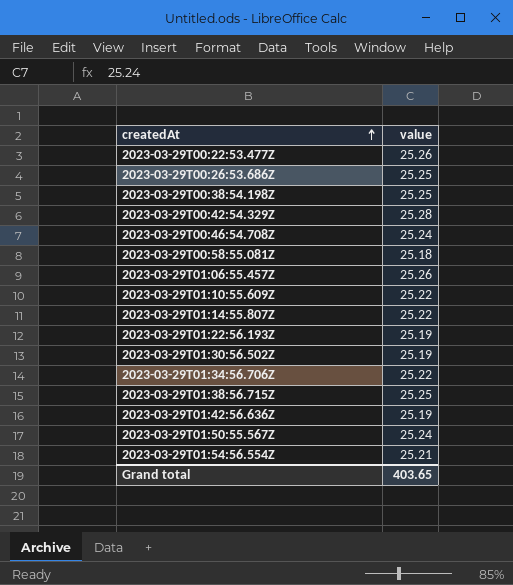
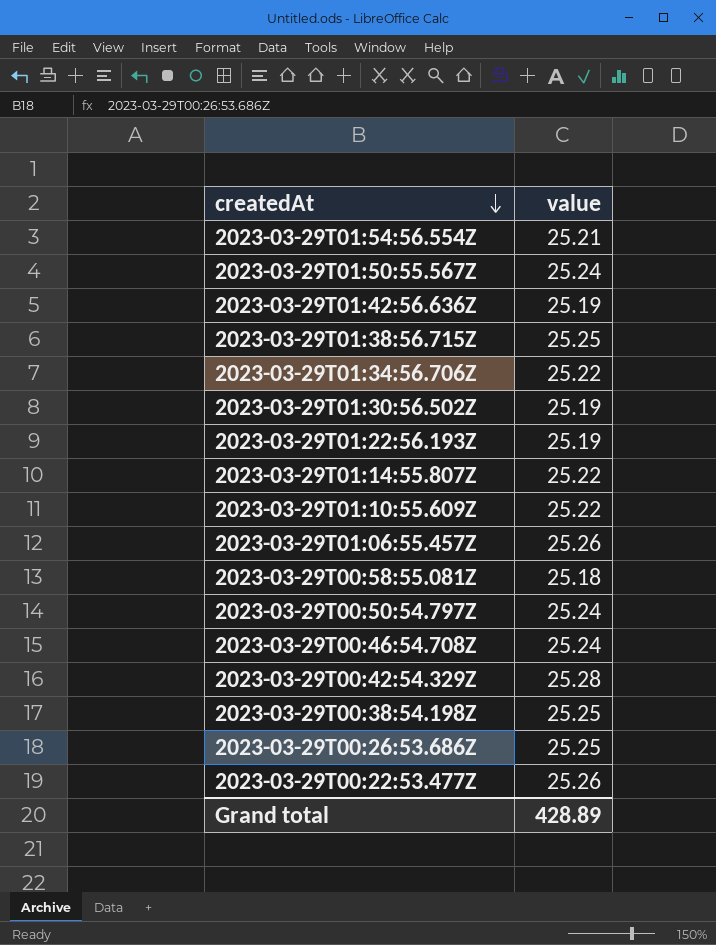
row order: createdAt ascending -> createdAt descending
row 2023-03-29T00:50:54.797Z: none -> 25.24
Grand total | value: 403.65 -> 428.89

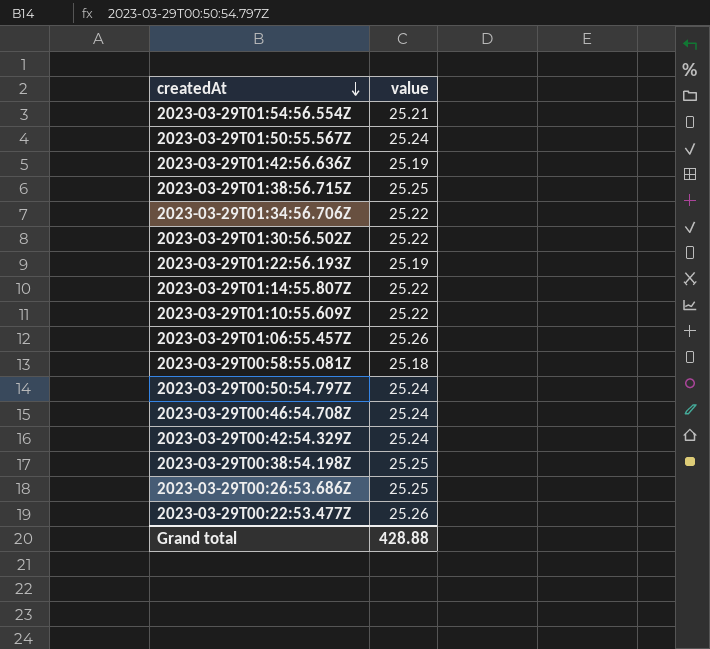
2023-03-29T01:30:56.502Z | value: 25.19 -> 25.22
2023-03-29T00:42:54.329Z | value: 25.28 -> 25.24
Grand total | value: 428.89 -> 428.88

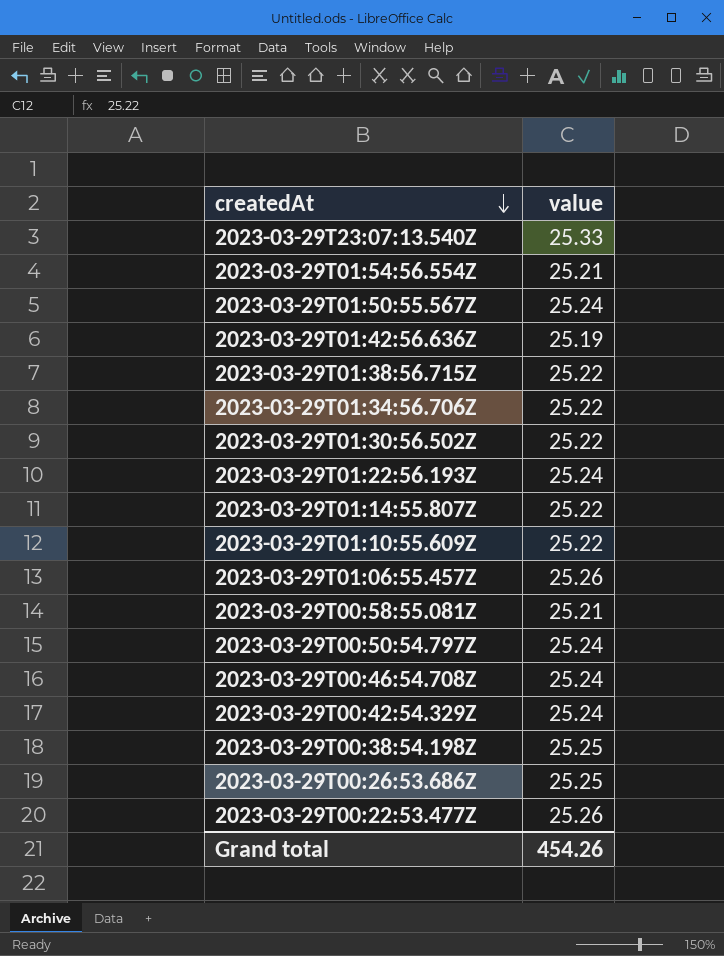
row 2023-03-29T23:07:13.540Z: none -> 25.33
2023-03-29T01:38:56.715Z | value: 25.25 -> 25.22
2023-03-29T01:22:56.193Z | value: 25.19 -> 25.24
2023-03-29T00:58:55.081Z | value: 25.18 -> 25.21
Grand total | value: 428.88 -> 454.26

